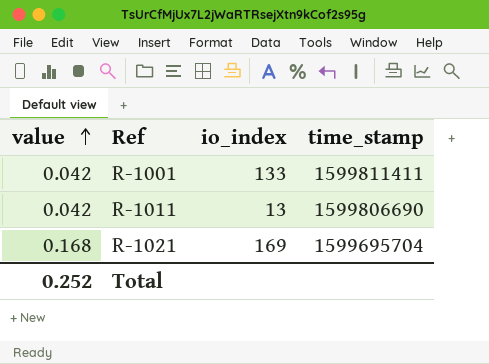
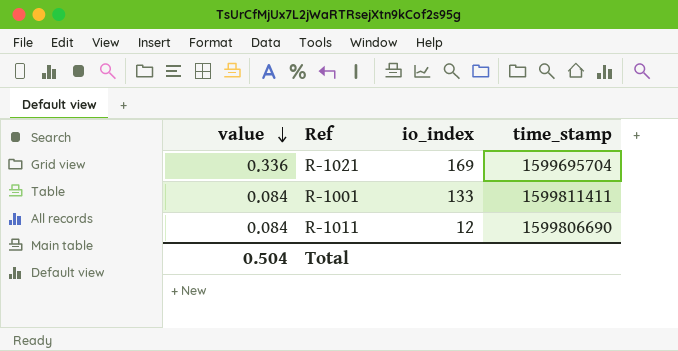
row order: value ascending -> value descending
R-1021 | value: 0.168 -> 0.336
R-1001 | value: 0.042 -> 0.084
R-1011 | value: 0.042 -> 0.084
R-1011 | io_index: 13 -> 12
Total | value: 0.252 -> 0.504

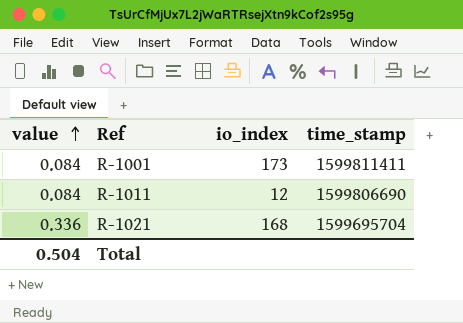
row order: value descending -> value ascending
R-1001 | io_index: 133 -> 173
R-1021 | io_index: 169 -> 168

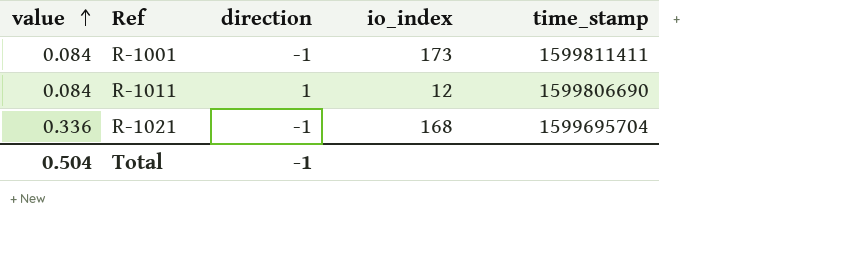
column direction | position: none -> 3

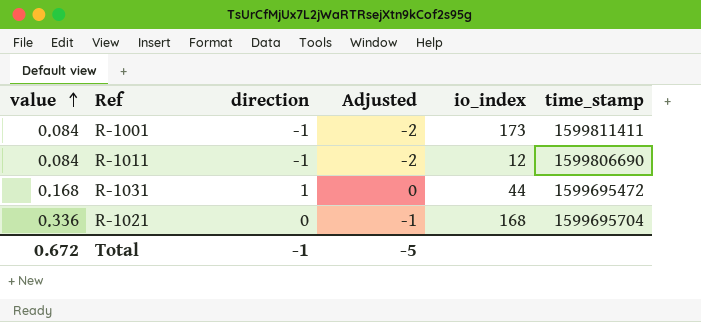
column Adjusted | formula: none -> [direction] - 1
R-1011 | direction: 1 -> -1
row R-1031: none -> 0.168 | 1 | 0 | 44 | 1599695472
R-1021 | direction: -1 -> 0
Total | value: 0.504 -> 0.672

